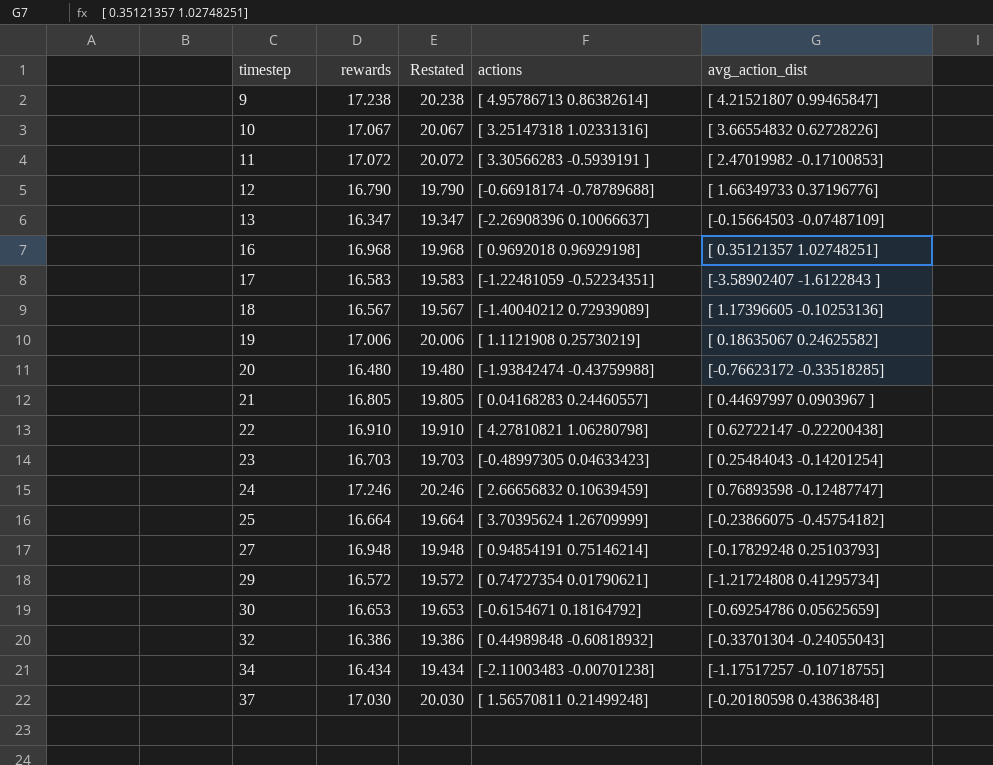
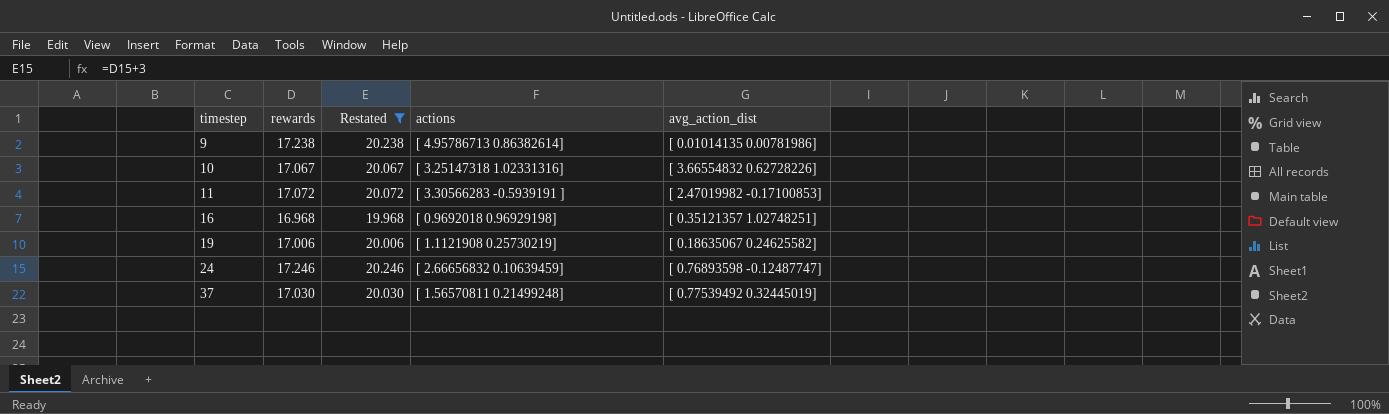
filter: none -> Restated >= 19.968
9 | avg_action_dist: [ 4.21521807 0.99465847] -> [ 0.01014135 0.00781986]
37 | avg_action_dist: [-0.20180598 0.43863848] -> [ 0.77539492 0.32445019]

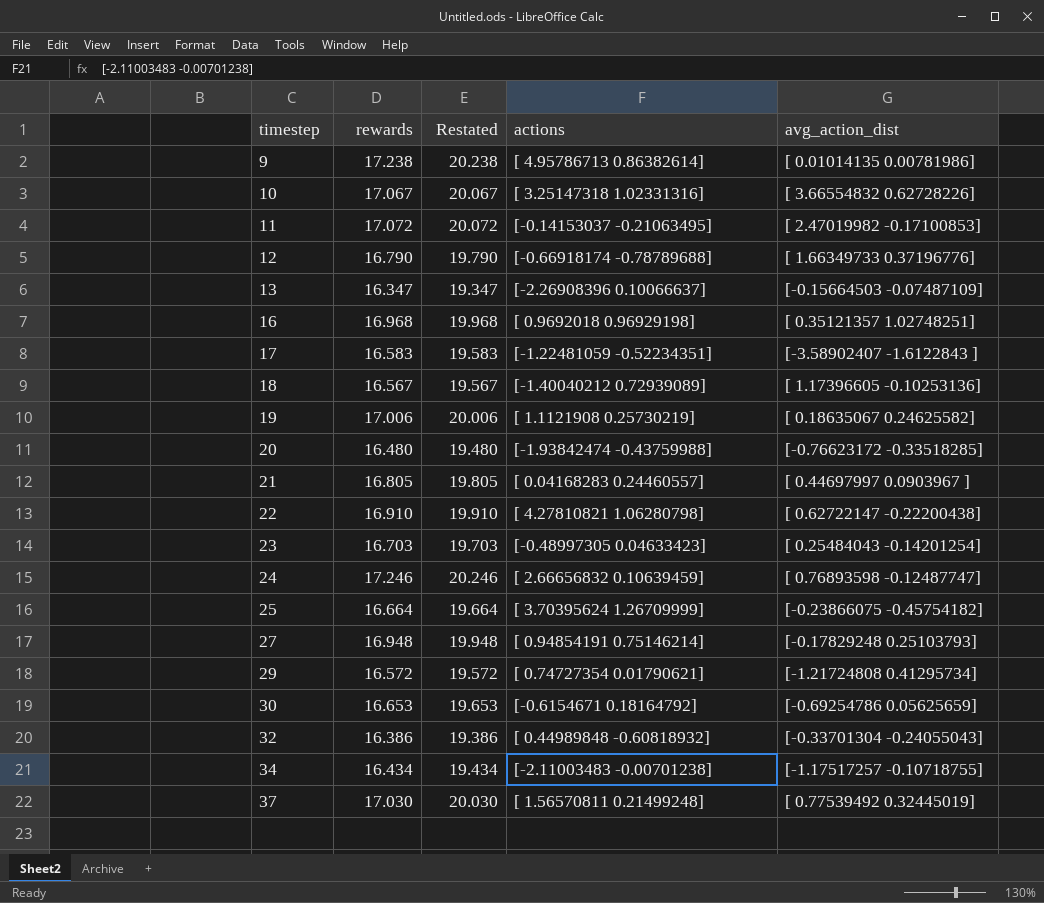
filter: Restated >= 19.968 -> none
11 | actions: [ 3.30566283 -0.5939191 ] -> [-0.14153037 -0.21063495]

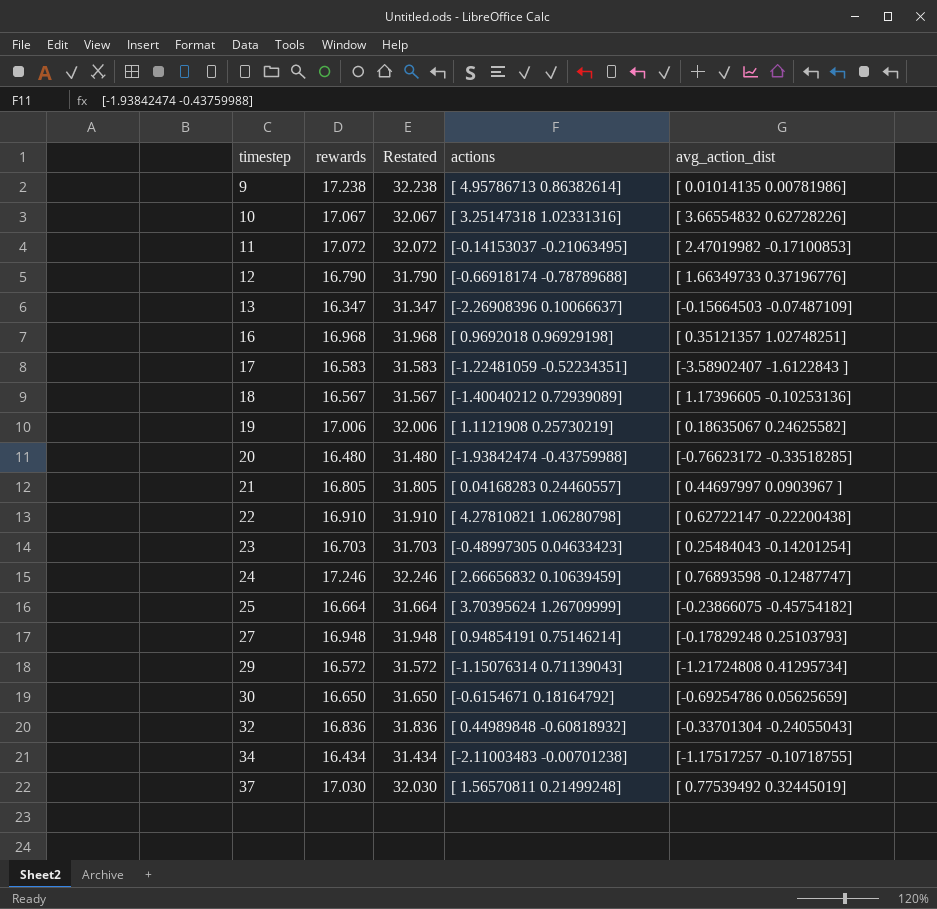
column Restated | formula: [rewards] + 3 -> [rewards] + 15
29 | actions: [ 0.74727354 0.01790621] -> [-1.15076314 0.71139043]
30 | rewards: 16.653 -> 16.650
32 | rewards: 16.386 -> 16.836

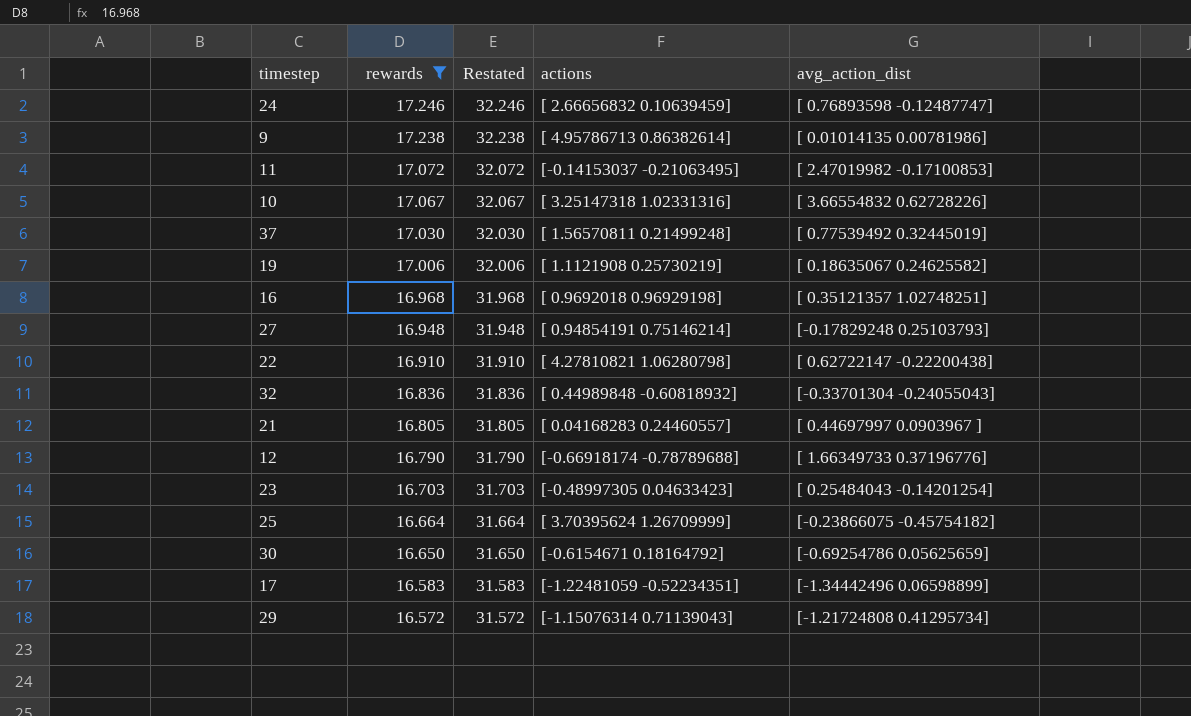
filter: none -> rewards >= 16.572
row order: timestep ascending -> rewards descending
17 | avg_action_dist: [-3.58902407 -1.6122843 ] -> [-1.34442496 0.06598899]

